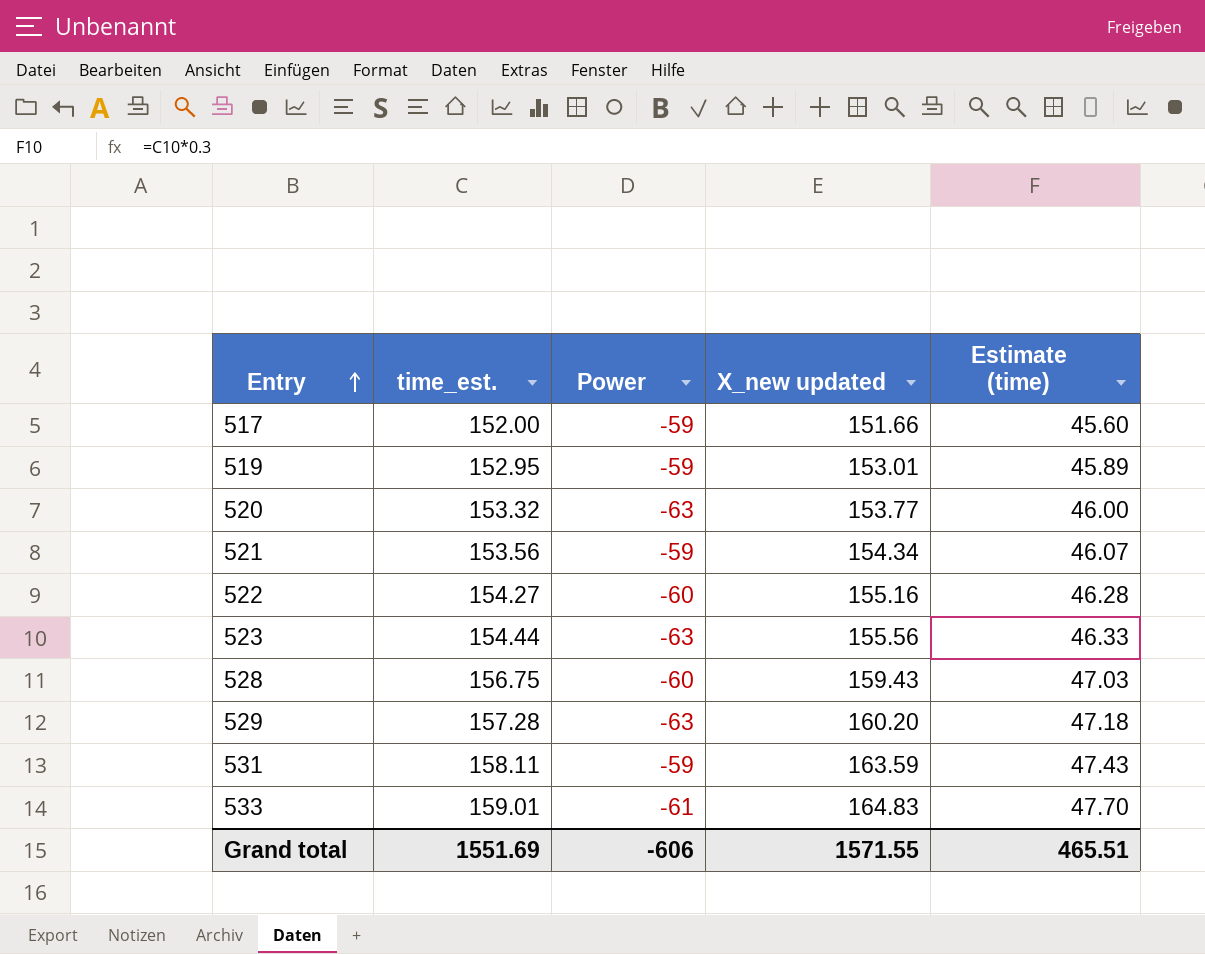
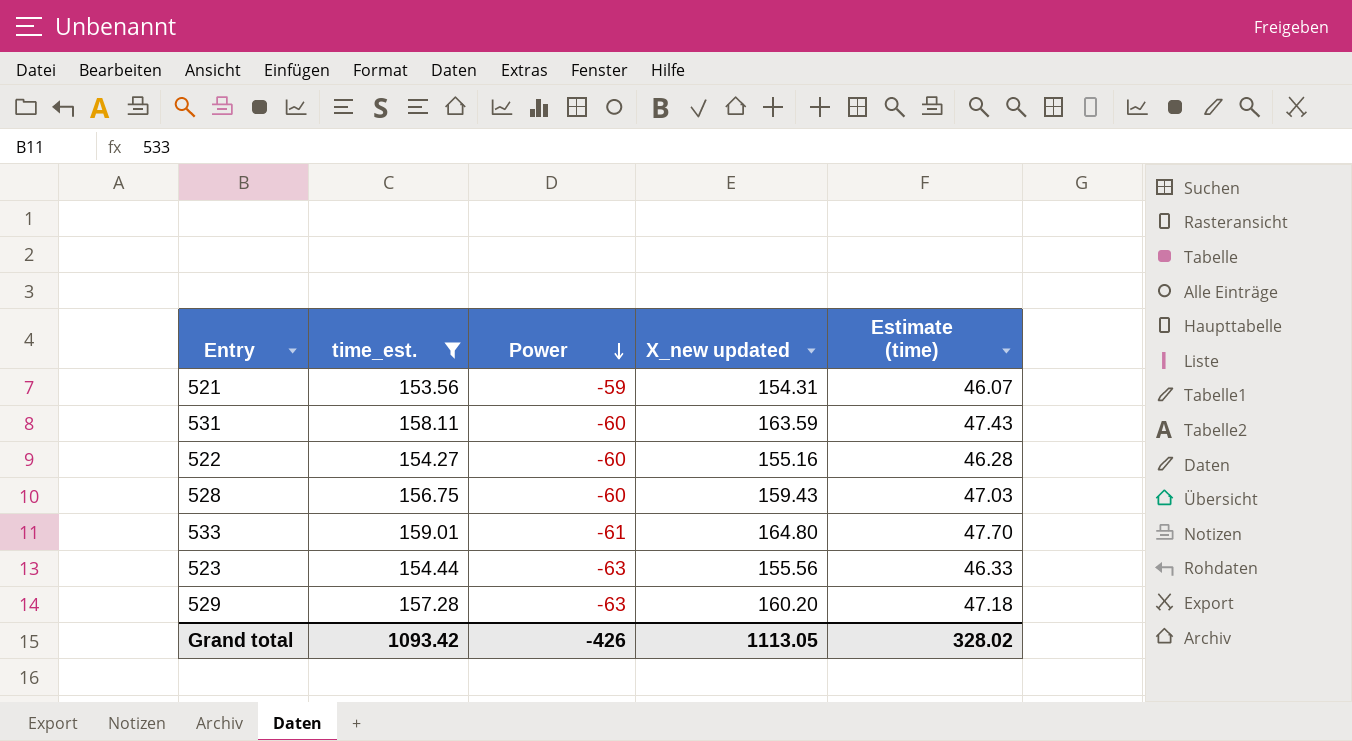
filter: none -> time_est. >= 153.56
row order: Entry ascending -> Power descending
521 | X_new updated: 154.34 -> 154.31
531 | Power: -59 -> -60
533 | X_new updated: 164.83 -> 164.80
Grand total | time_est.: 1551.69 -> 1093.42
Grand total | Power: -606 -> -426
Grand total | X_new updated: 1571.55 -> 1113.05
Grand total | Estimate (time): 465.51 -> 328.02

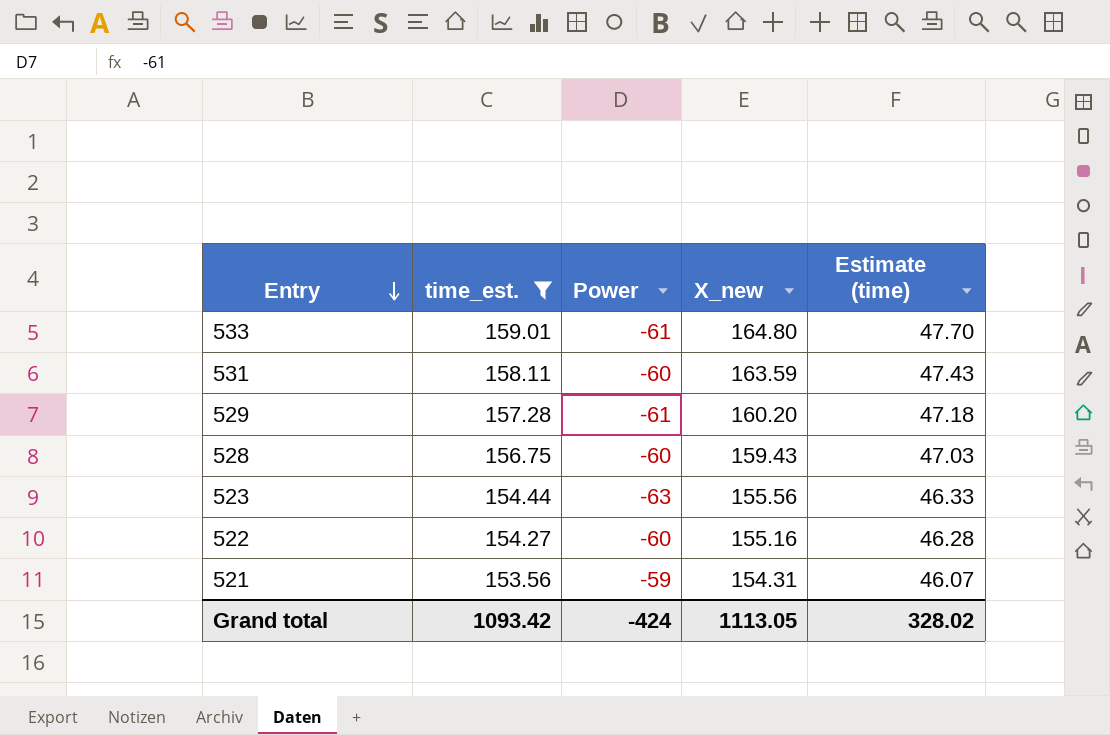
row order: Power descending -> Entry descending
column name: X_new updated -> X_new
529 | Power: -63 -> -61
Grand total | Power: -426 -> -424

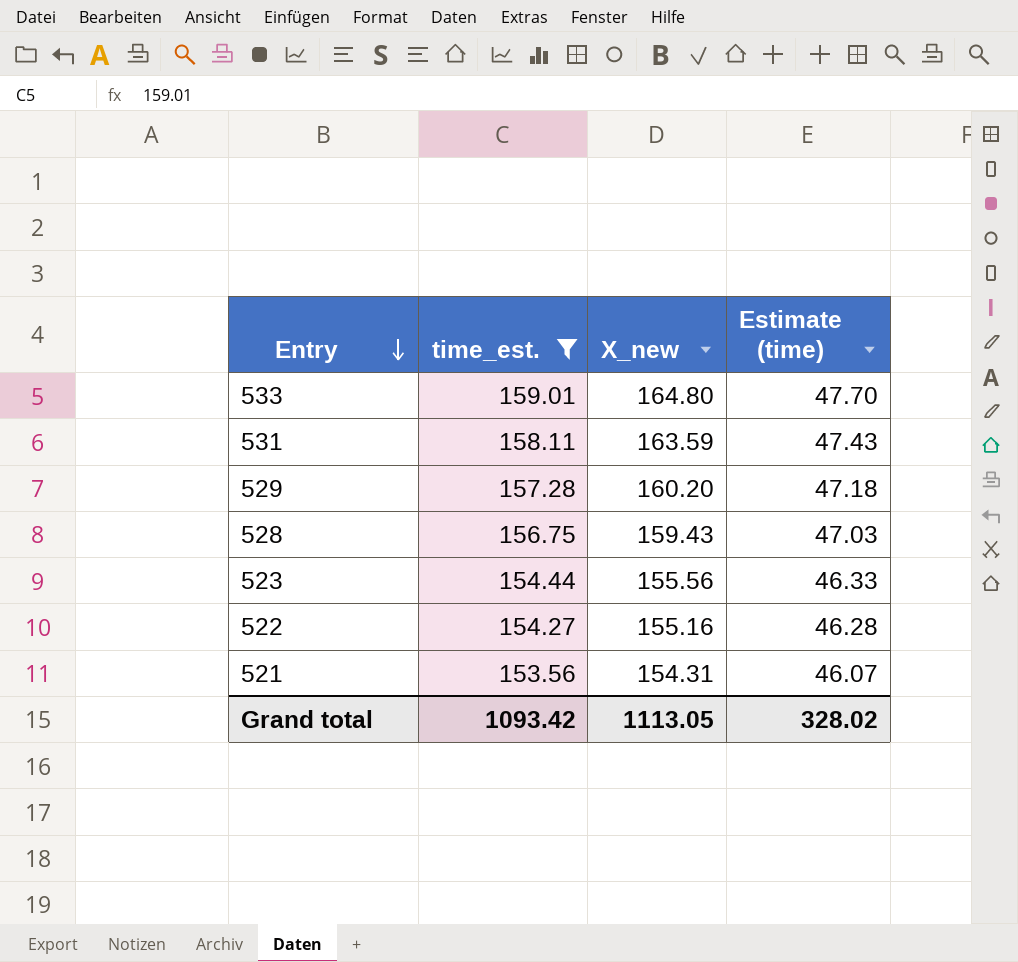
column Power | position: 3 -> none

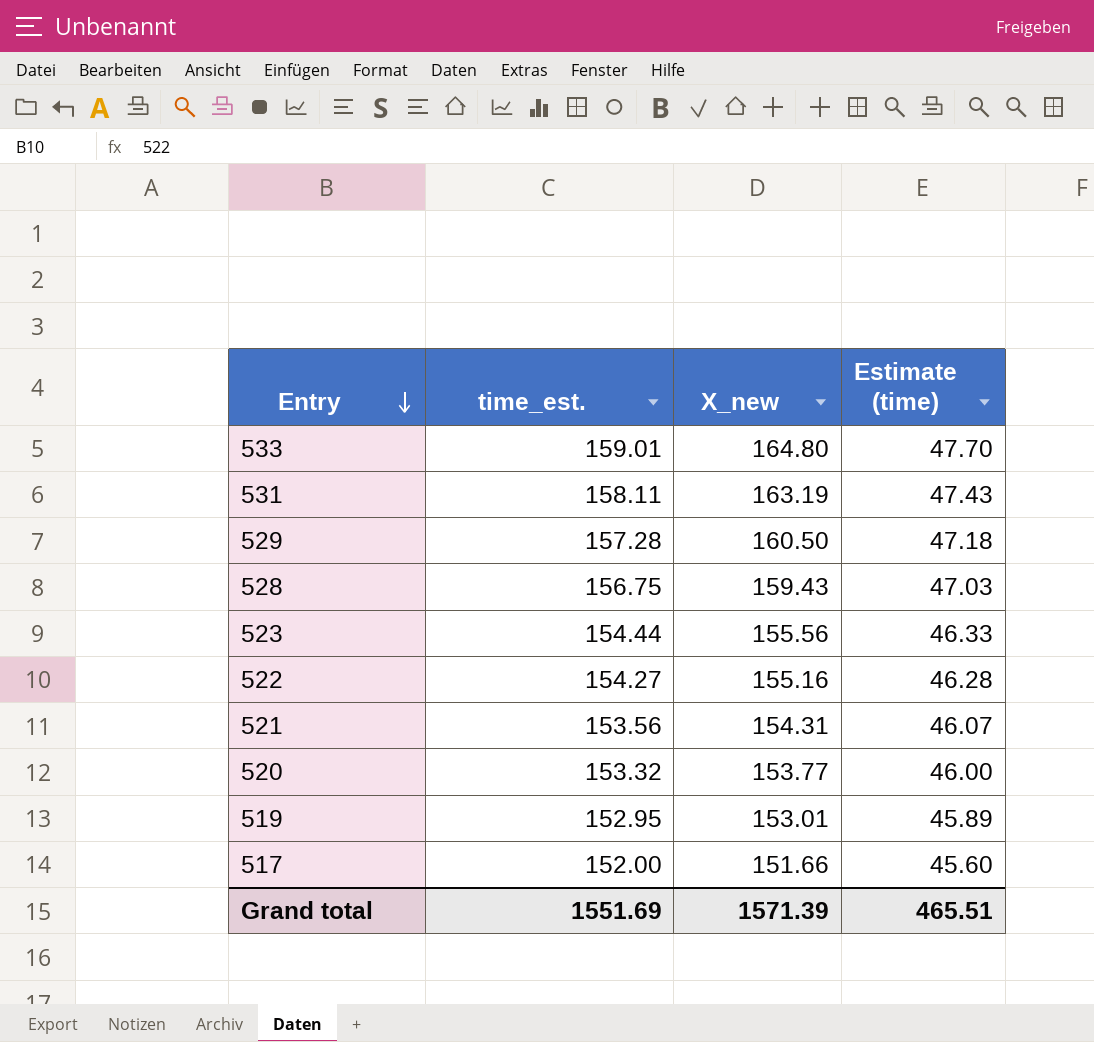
filter: time_est. >= 153.56 -> none
531 | X_new: 163.59 -> 163.19
529 | X_new: 160.20 -> 160.50
Grand total | time_est.: 1093.42 -> 1551.69
Grand total | X_new: 1113.05 -> 1571.39
Grand total | Estimate (time): 328.02 -> 465.51

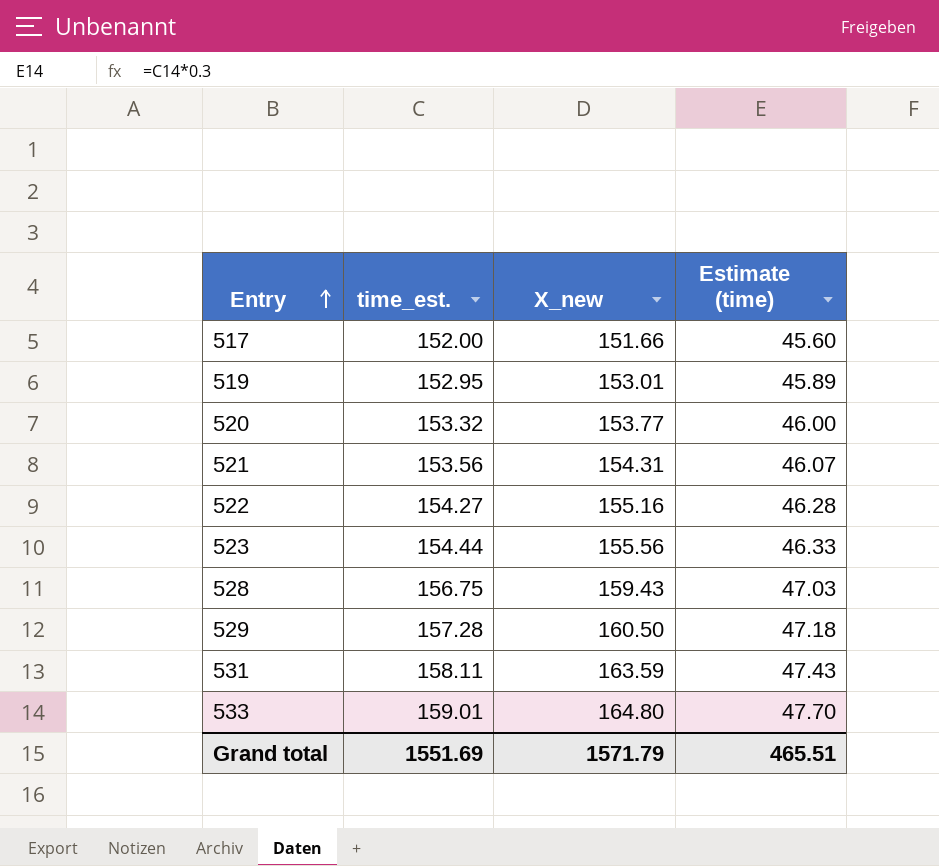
row order: Entry descending -> Entry ascending
531 | X_new: 163.19 -> 163.59
Grand total | X_new: 1571.39 -> 1571.79

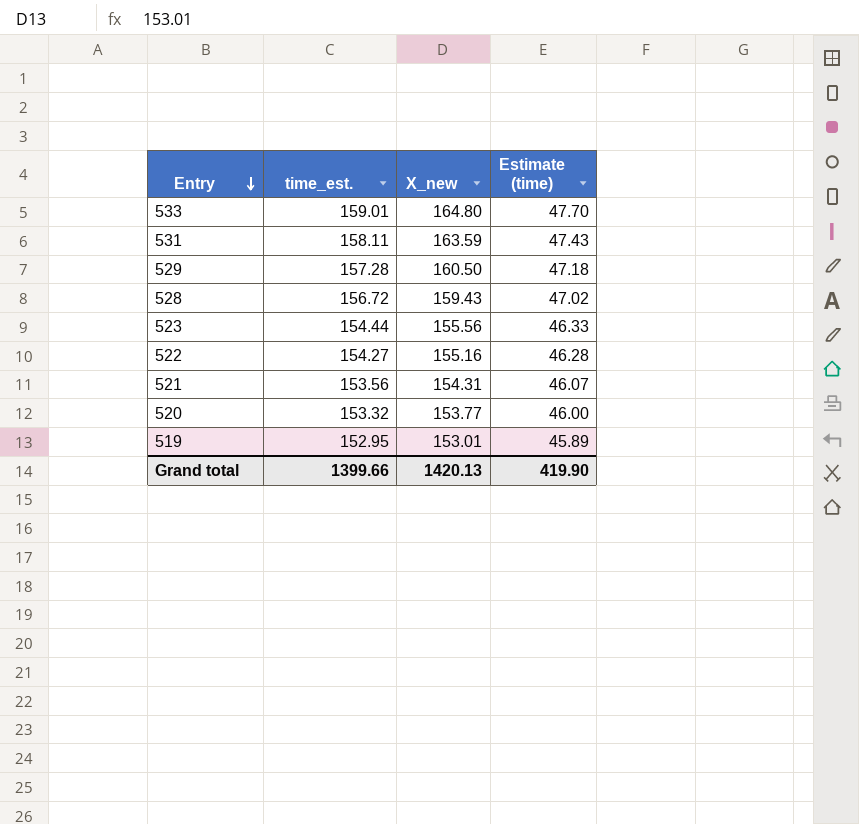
row order: Entry ascending -> Entry descending
row 517: 152.00 | 151.66 | 45.60 -> none
528 | time_est.: 156.75 -> 156.72
528 | Estimate (time): 47.03 -> 47.02
Grand total | time_est.: 1551.69 -> 1399.66
Grand total | X_new: 1571.79 -> 1420.13
Grand total | Estimate (time): 465.51 -> 419.90

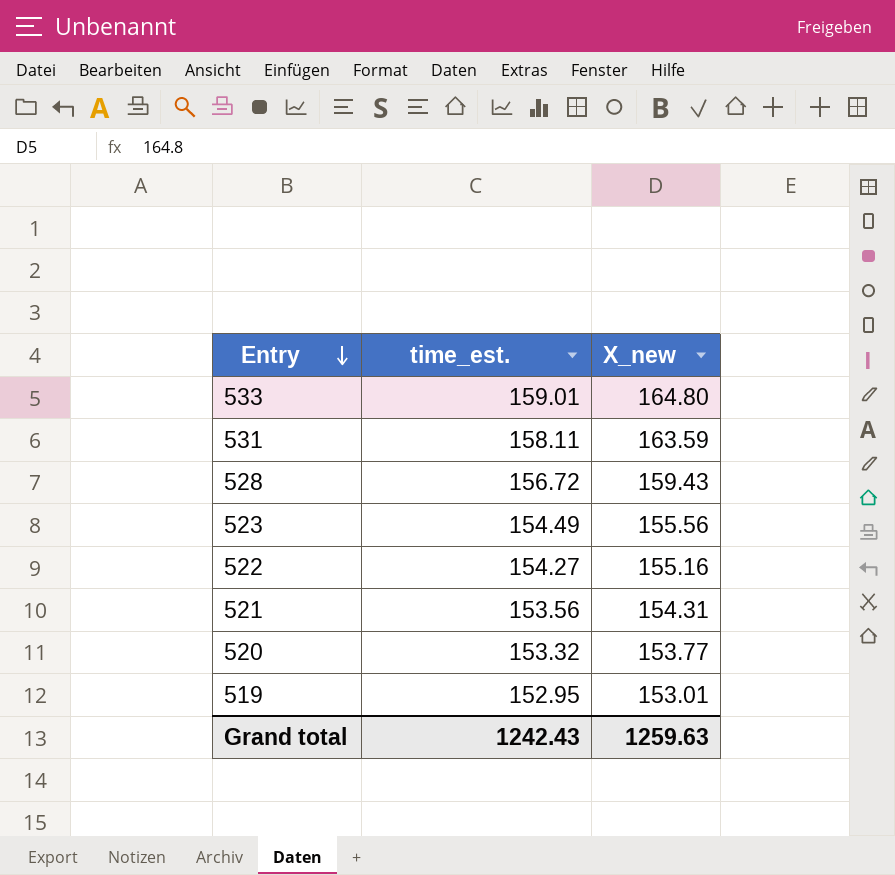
column Estimate (time) | formula: [time_est.] * 0.3 -> none
row 529: 157.28 | 160.50 | 47.18 -> none
523 | time_est.: 154.44 -> 154.49
Grand total | time_est.: 1399.66 -> 1242.43
Grand total | X_new: 1420.13 -> 1259.63

